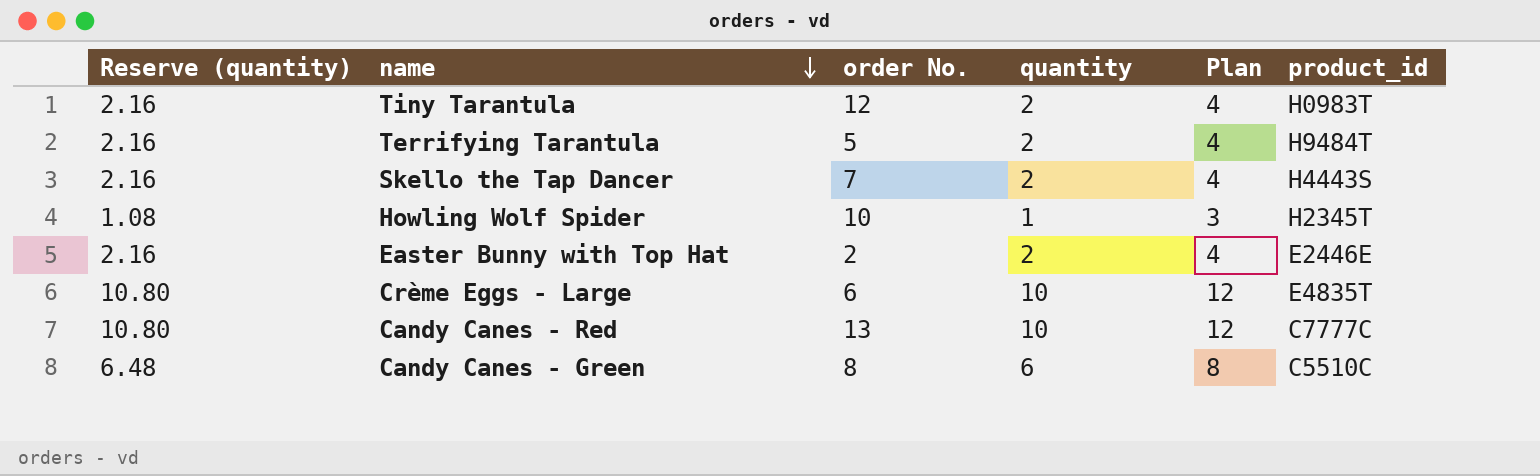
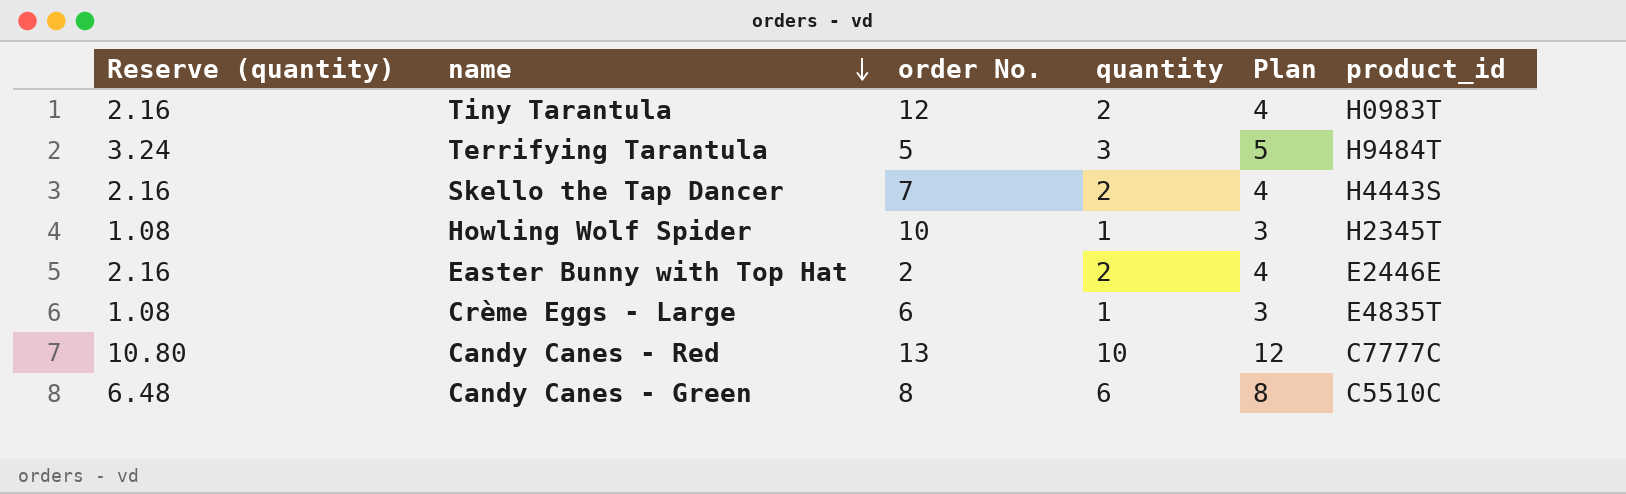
Terrifying Tarantula | Reserve (quantity): 2.16 -> 3.24
Terrifying Tarantula | quantity: 2 -> 3
Terrifying Tarantula | Plan: 4 -> 5
Crème Eggs - Large | Reserve (quantity): 10.80 -> 1.08
Crème Eggs - Large | quantity: 10 -> 1
Crème Eggs - Large | Plan: 12 -> 3

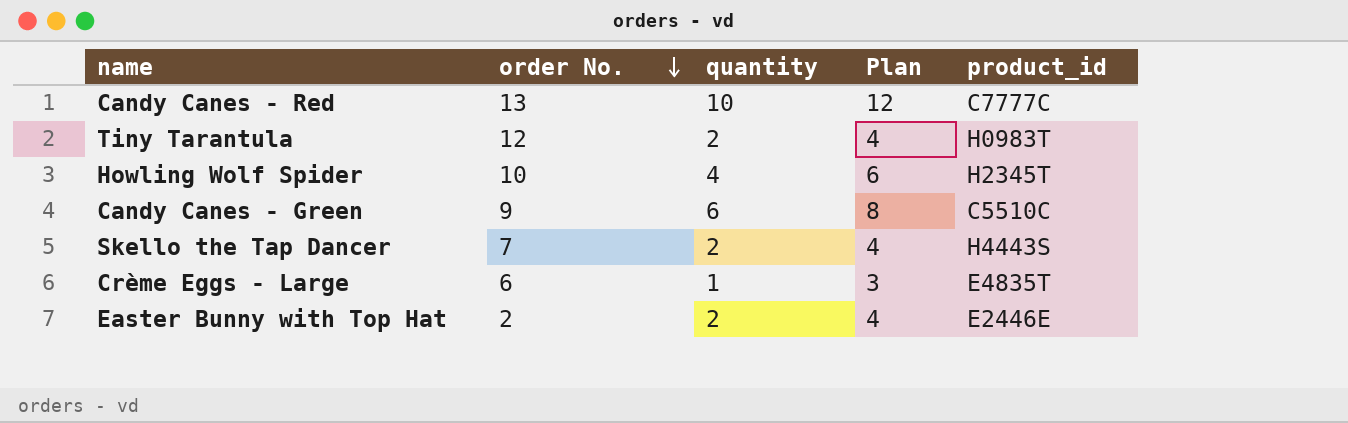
row order: name descending -> order No. descending
column Reserve (quantity) | formula: [quantity] * 1.08 -> none
row Terrifying Tarantula: 3.24 | 5 | 3 | 5 | H9484T -> none
Howling Wolf Spider | quantity: 1 -> 4
Howling Wolf Spider | Plan: 3 -> 6
Candy Canes - Green | order No.: 8 -> 9

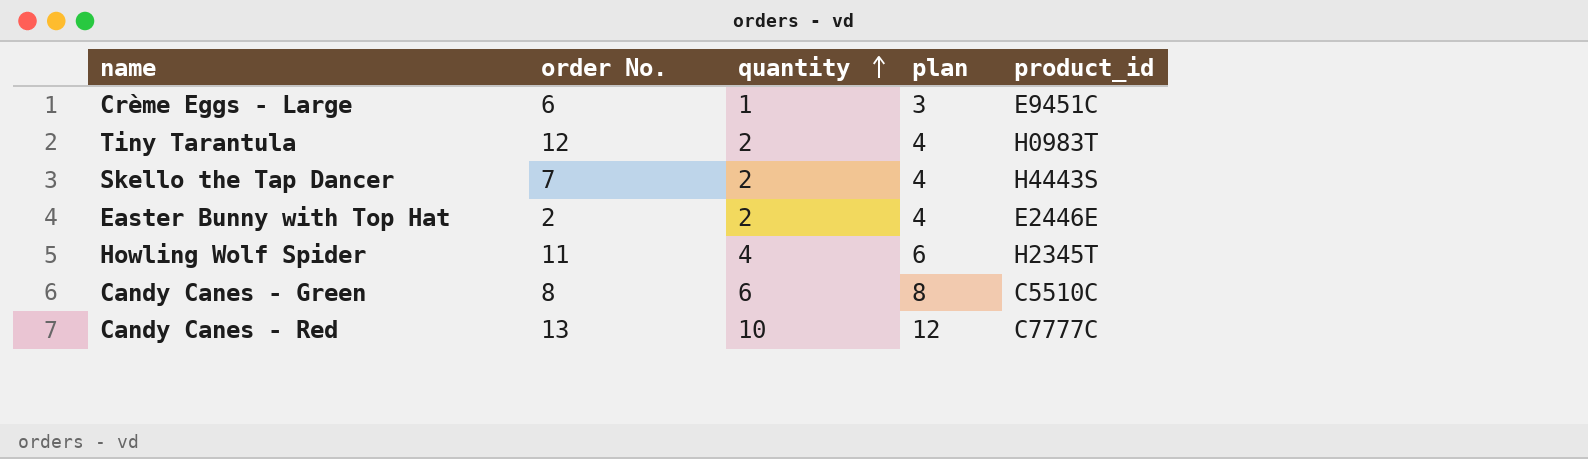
row order: order No. descending -> quantity ascending
column name: Plan -> plan
Crème Eggs - Large | product_id: E4835T -> E9451C
Howling Wolf Spider | order No.: 10 -> 11
Candy Canes - Green | order No.: 9 -> 8

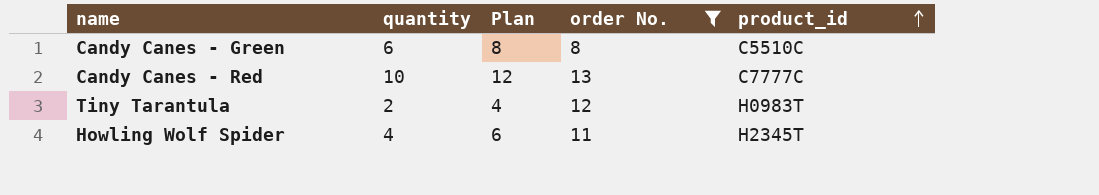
filter: none -> order No. >= 8
row order: quantity ascending -> product_id ascending
column name: plan -> Plan
column order No. | position: 2 -> 4

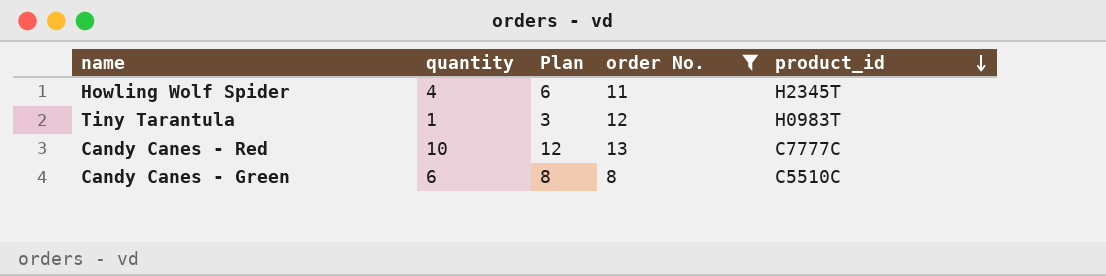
row order: product_id ascending -> product_id descending
Tiny Tarantula | quantity: 2 -> 1
Tiny Tarantula | Plan: 4 -> 3

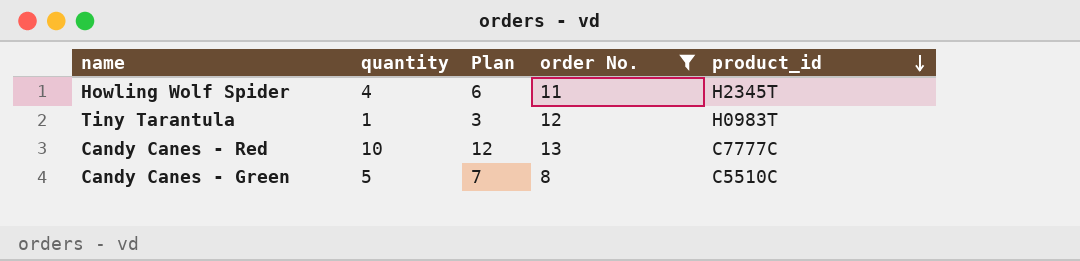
Candy Canes - Green | quantity: 6 -> 5
Candy Canes - Green | Plan: 8 -> 7

